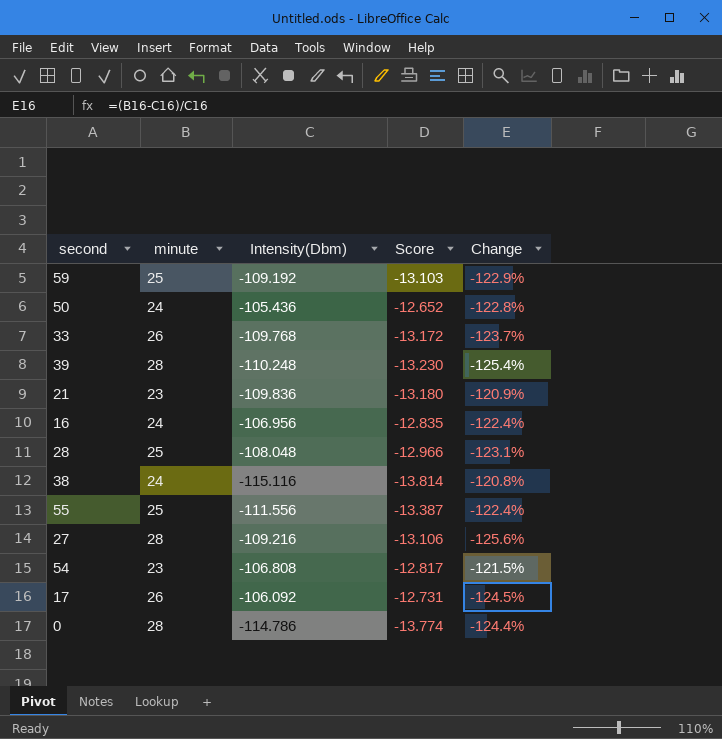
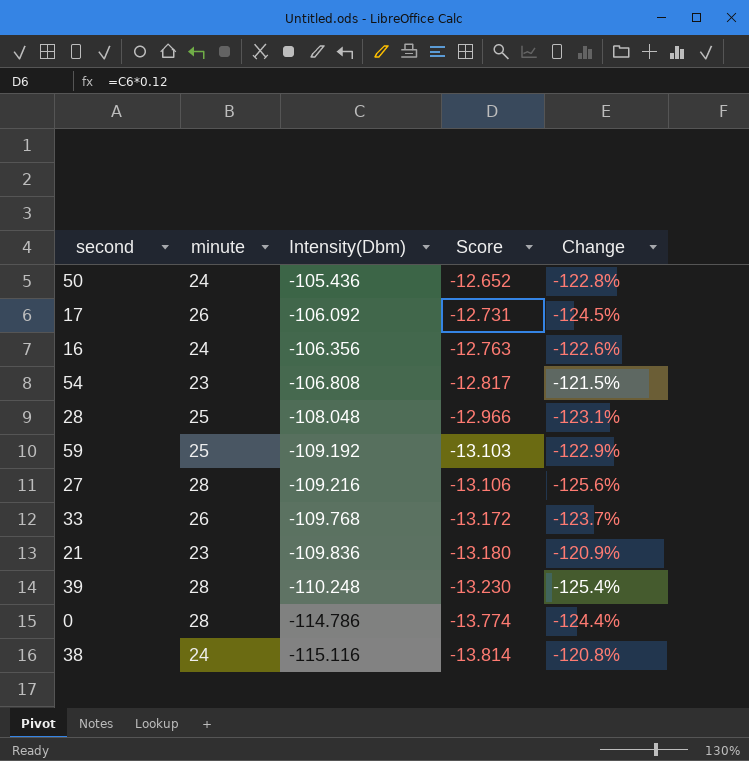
row order: none -> Intensity(Dbm) descending
row 55: 25 | -111.556 | -13.387 | -122.4% -> none
16 | Intensity(Dbm): -106.956 -> -106.356
16 | Score: -12.835 -> -12.763
16 | Change: -122.4% -> -122.6%

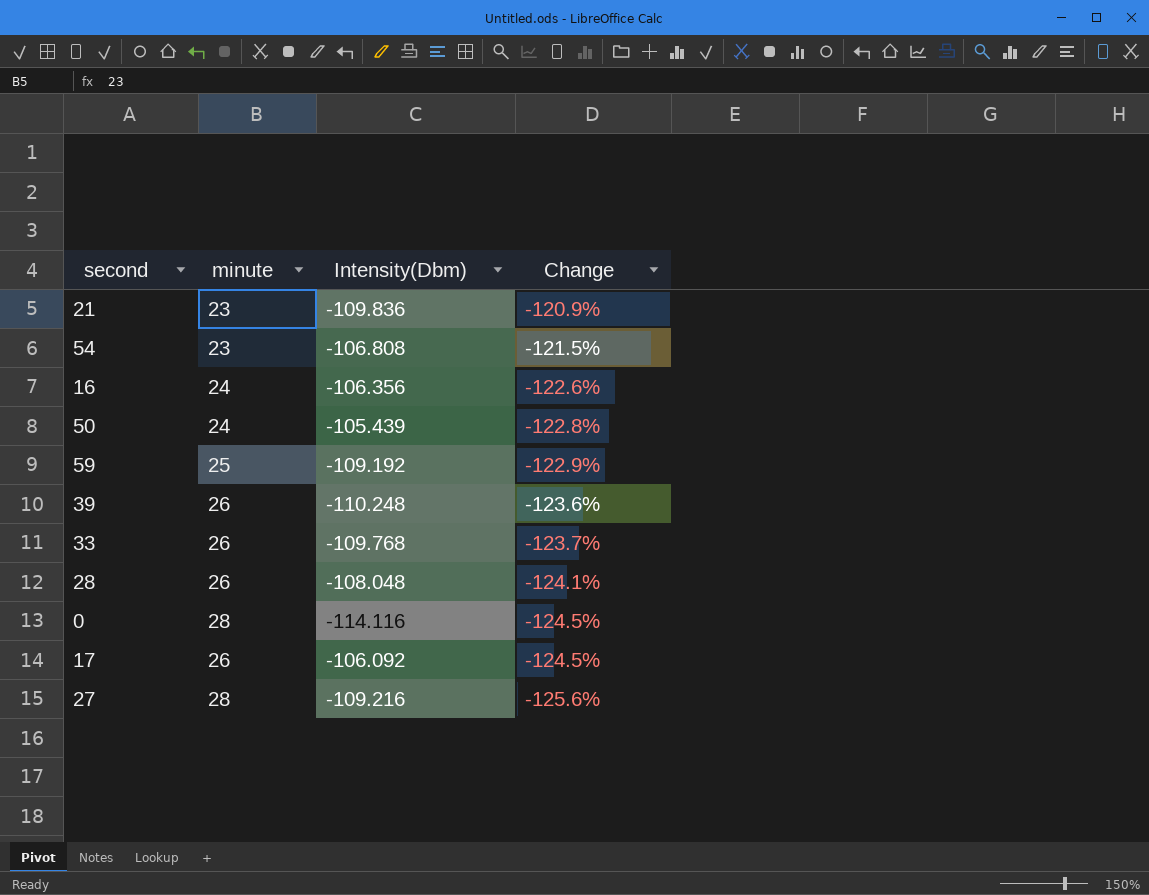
row order: Intensity(Dbm) descending -> Change descending
column Score | formula: [Intensity(Dbm)] * 0.12 -> none
row 38: 24 | -115.116 | -13.814 | -120.8% -> none
50 | Intensity(Dbm): -105.436 -> -105.439
39 | minute: 28 -> 26
39 | Change: -125.4% -> -123.6%
28 | minute: 25 -> 26
28 | Change: -123.1% -> -124.1%
0 | Intensity(Dbm): -114.786 -> -114.116
0 | Change: -124.4% -> -124.5%

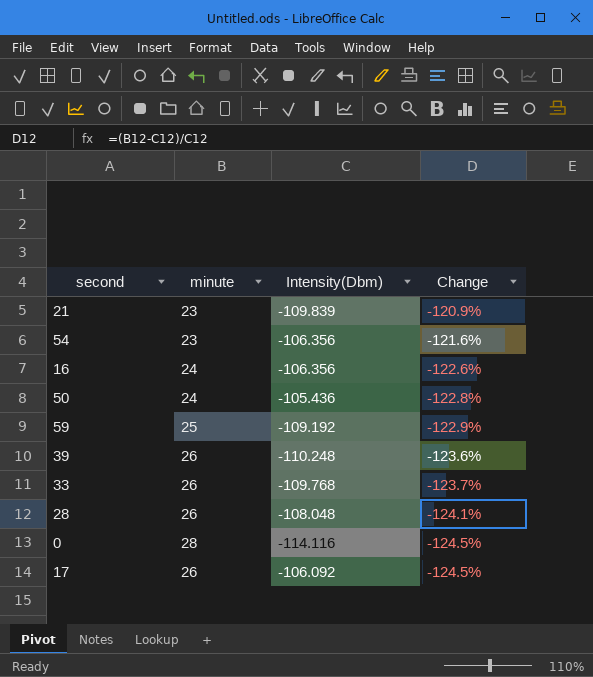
row 27: 28 | -109.216 | -125.6% -> none
21 | Intensity(Dbm): -109.836 -> -109.839
54 | Intensity(Dbm): -106.808 -> -106.356
54 | Change: -121.5% -> -121.6%
50 | Intensity(Dbm): -105.439 -> -105.436

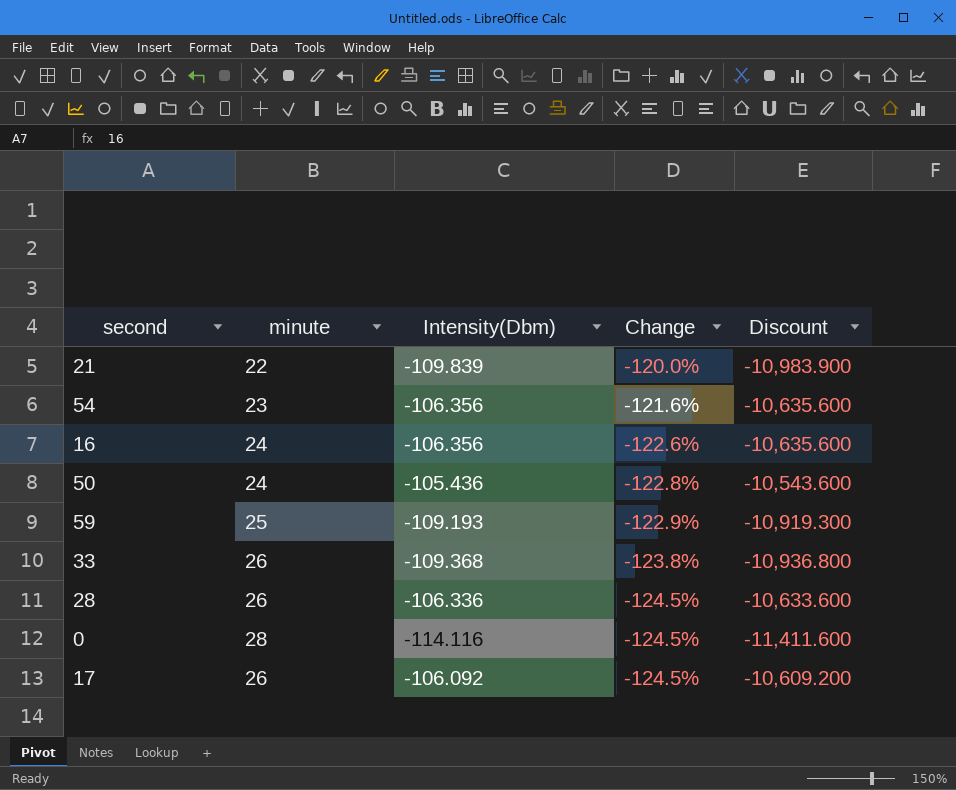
column Discount | formula: none -> [Intensity(Dbm)] * 100
row 39: 26 | -110.248 | -123.6% -> none
21 | minute: 23 -> 22
21 | Change: -120.9% -> -120.0%
59 | Intensity(Dbm): -109.192 -> -109.193
33 | Intensity(Dbm): -109.768 -> -109.368
33 | Change: -123.7% -> -123.8%
28 | Intensity(Dbm): -108.048 -> -106.336
28 | Change: -124.1% -> -124.5%

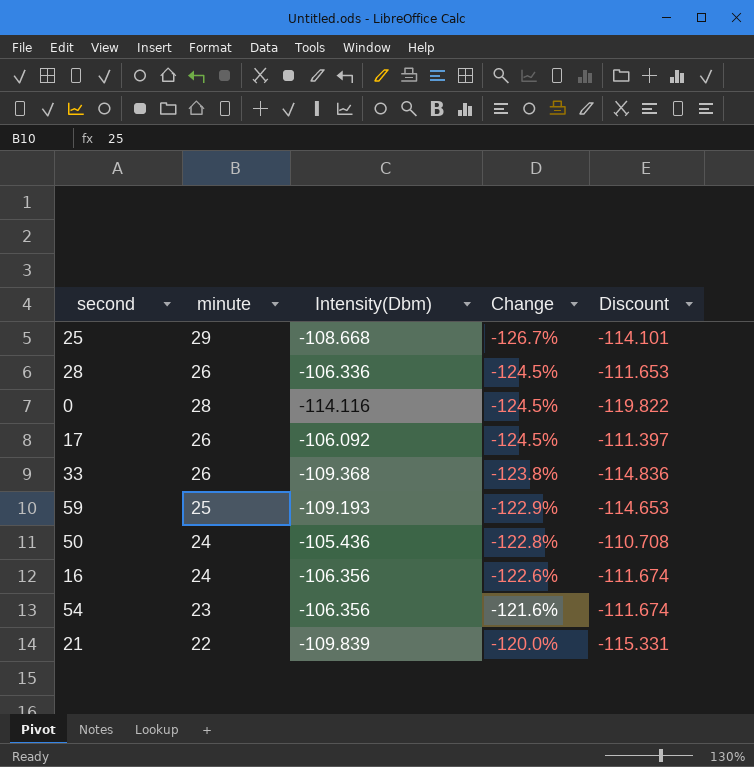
row order: Change descending -> Change ascending
column Discount | formula: [Intensity(Dbm)] * 100 -> [Intensity(Dbm)] * 1.05
row 25: none -> 29 | -108.668 | -126.7% | -114.101

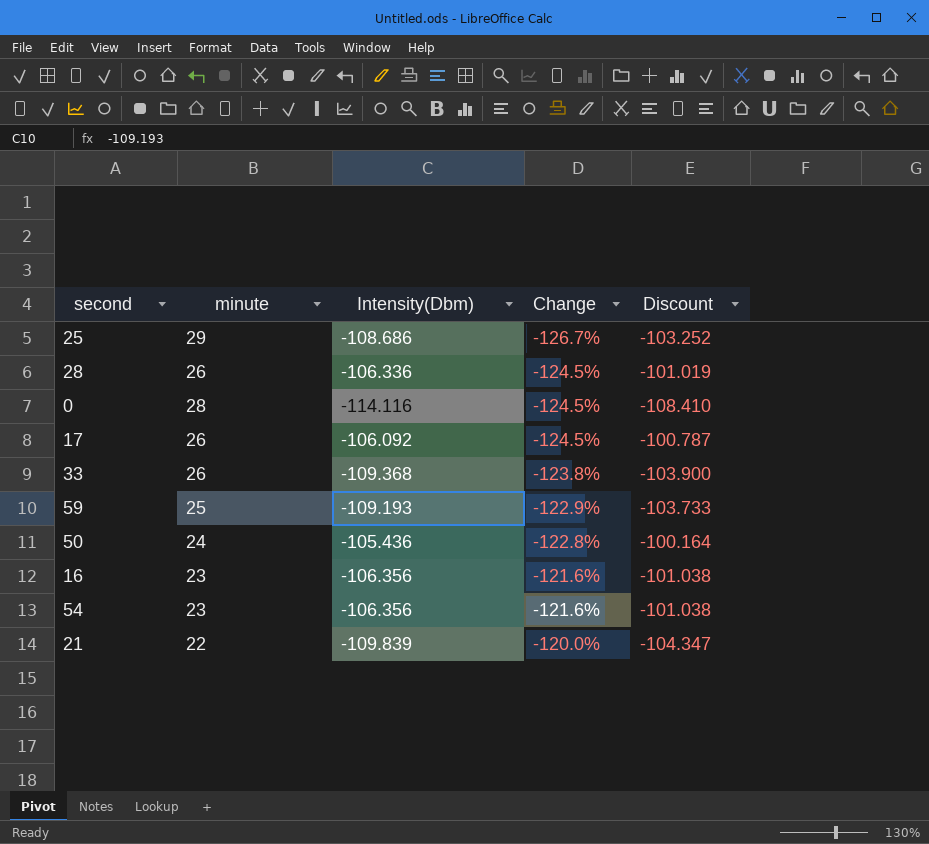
column Discount | formula: [Intensity(Dbm)] * 1.05 -> [Intensity(Dbm)] * 0.95
25 | Intensity(Dbm): -108.668 -> -108.686
16 | minute: 24 -> 23
16 | Change: -122.6% -> -121.6%

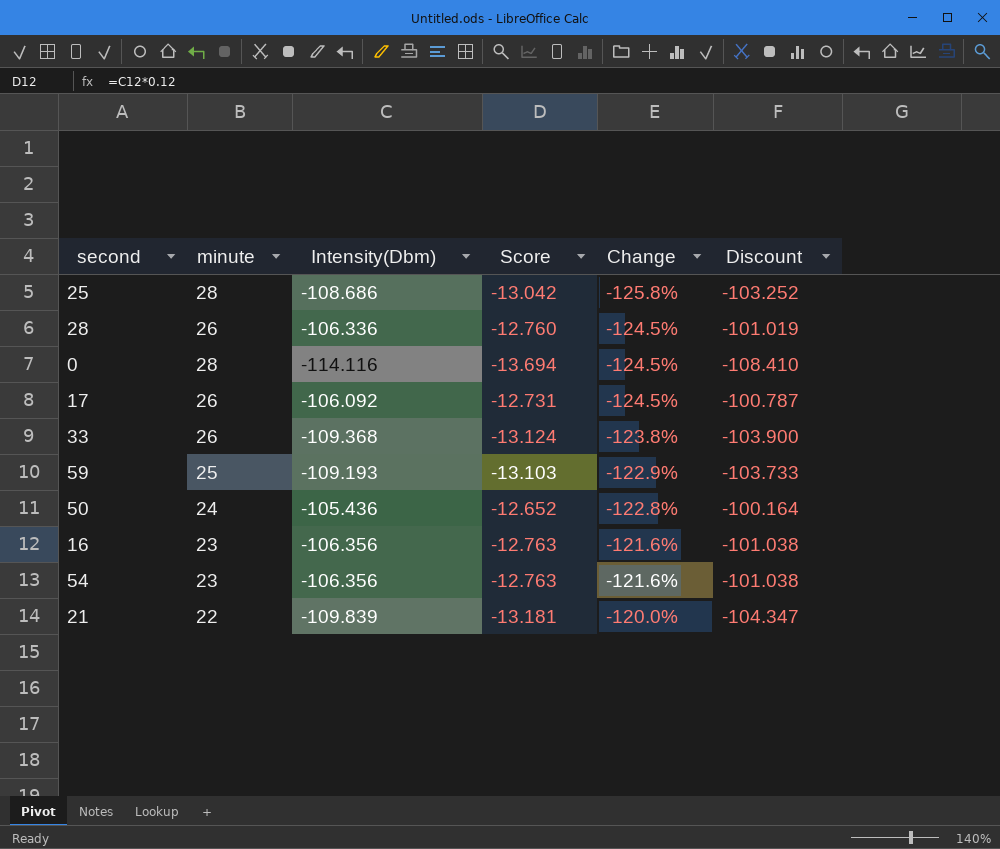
column Score | formula: none -> [Intensity(Dbm)] * 0.12
25 | minute: 29 -> 28
25 | Change: -126.7% -> -125.8%

